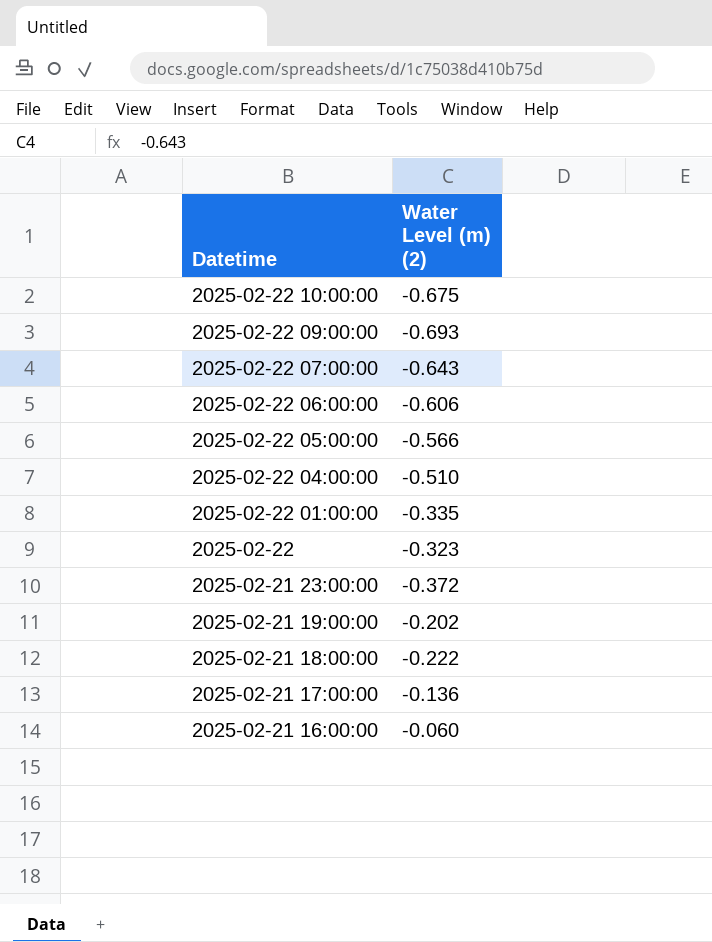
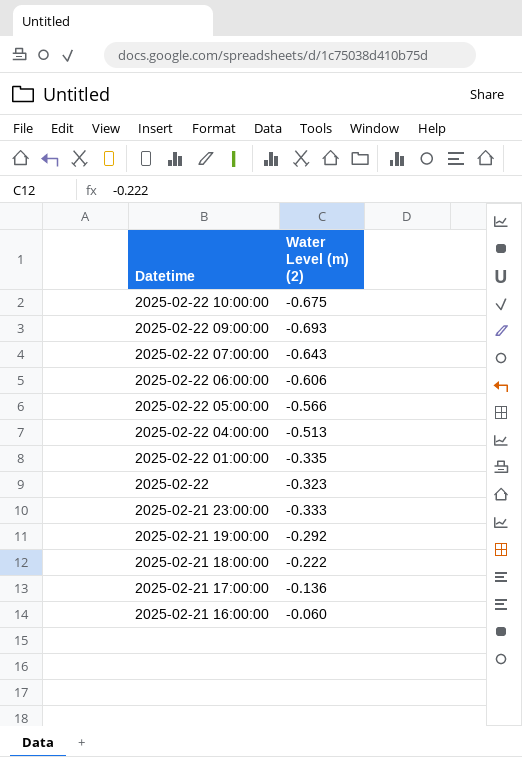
2025-02-22 04:00:00 | Water Level (m) (2): -0.510 -> -0.513
2025-02-21 23:00:00 | Water Level (m) (2): -0.372 -> -0.333
2025-02-21 19:00:00 | Water Level (m) (2): -0.202 -> -0.292

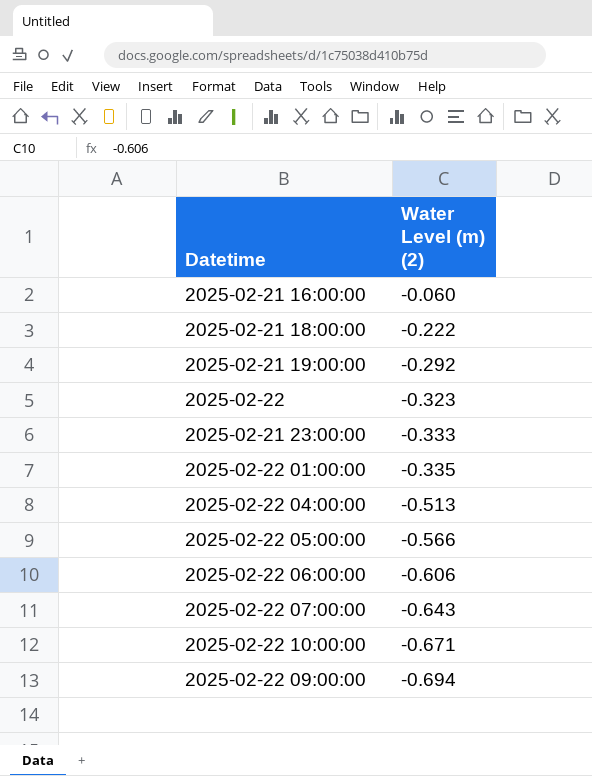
row order: Datetime descending -> Water Level (m) (2) descending
row 2025-02-21 17:00:00: -0.136 -> none
2025-02-22 10:00:00 | Water Level (m) (2): -0.675 -> -0.671
2025-02-22 09:00:00 | Water Level (m) (2): -0.693 -> -0.694

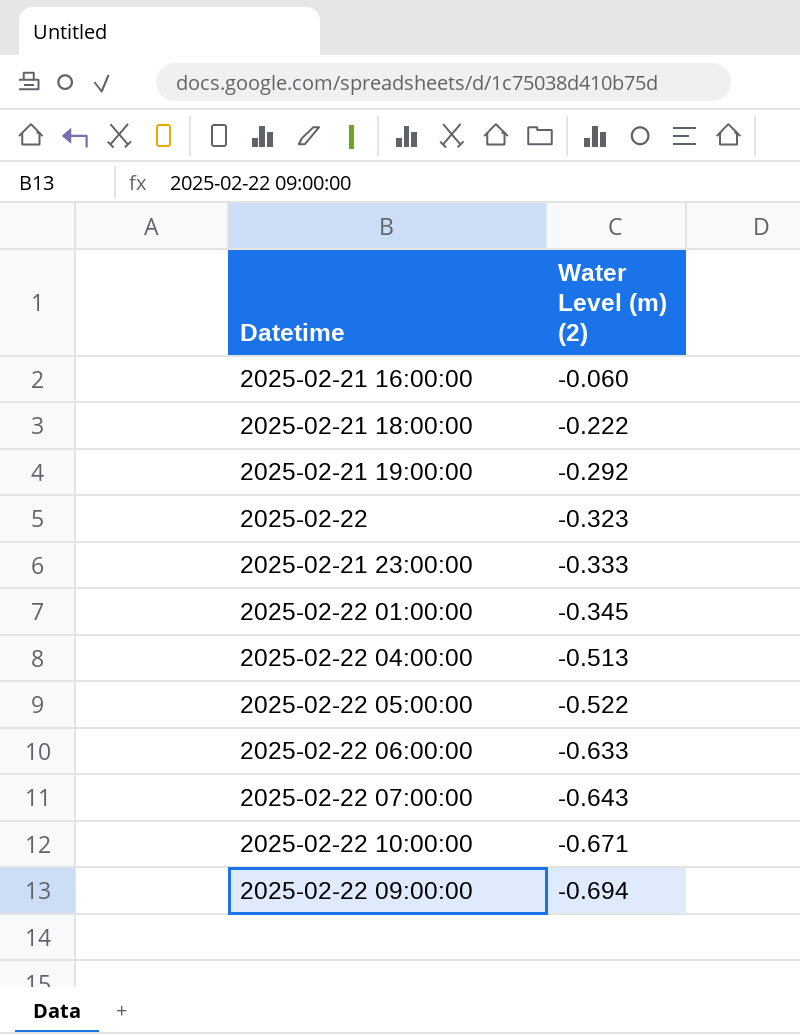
2025-02-22 01:00:00 | Water Level (m) (2): -0.335 -> -0.345
2025-02-22 05:00:00 | Water Level (m) (2): -0.566 -> -0.522
2025-02-22 06:00:00 | Water Level (m) (2): -0.606 -> -0.633

